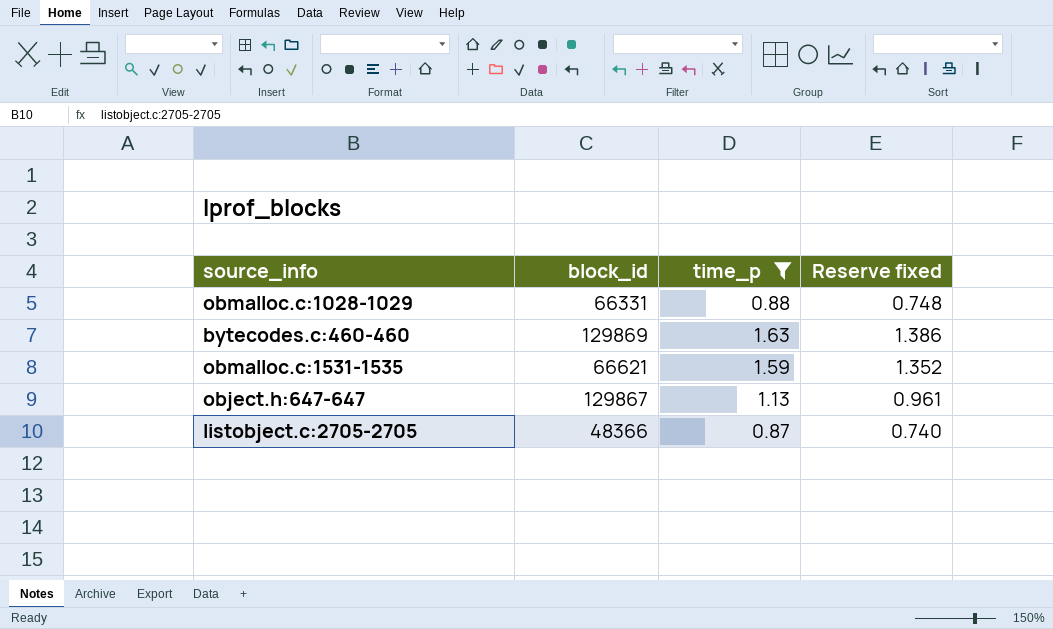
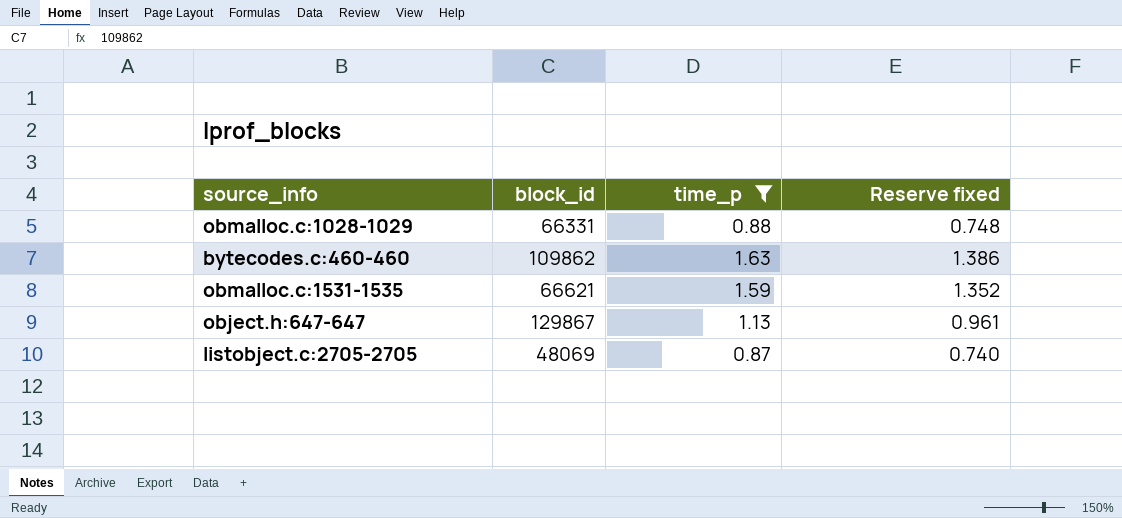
bytecodes.c:460-460 | block_id: 129869 -> 109862
listobject.c:2705-2705 | block_id: 48366 -> 48069

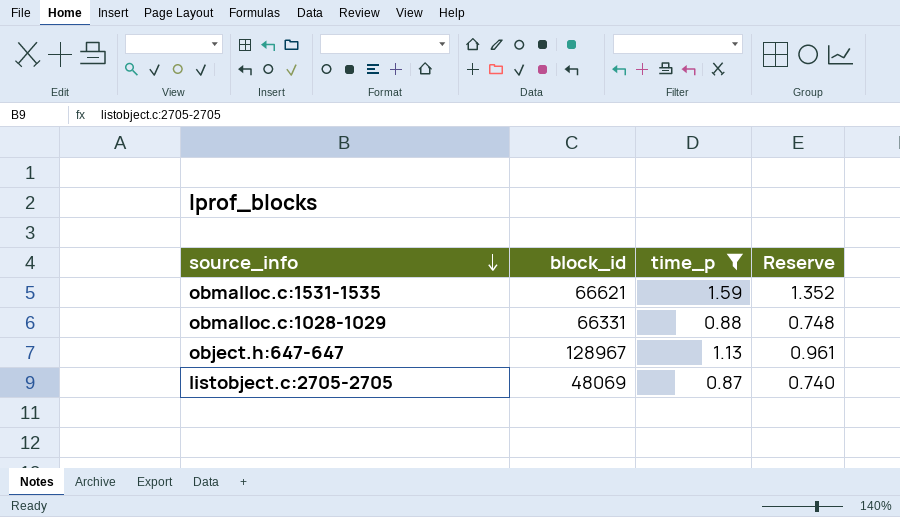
row order: none -> source_info descending
column name: Reserve fixed -> Reserve
row bytecodes.c:460-460: 109862 | 1.63 | 1.386 -> none
object.h:647-647 | block_id: 129867 -> 128967

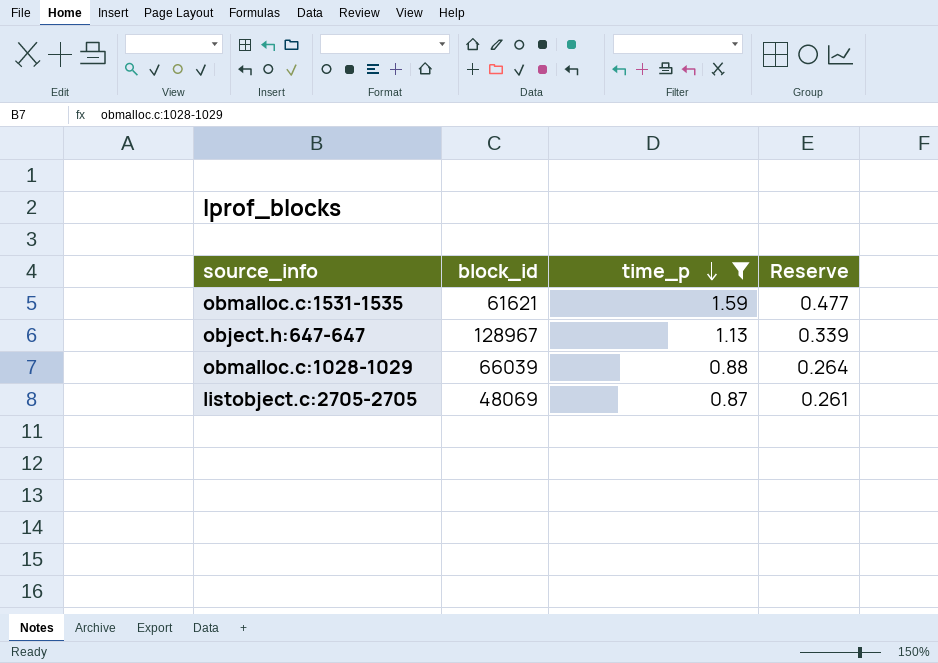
row order: source_info descending -> time_p descending
column Reserve | formula: [time_p] * 0.85 -> [time_p] * 0.3
obmalloc.c:1531-1535 | block_id: 66621 -> 61621
obmalloc.c:1028-1029 | block_id: 66331 -> 66039

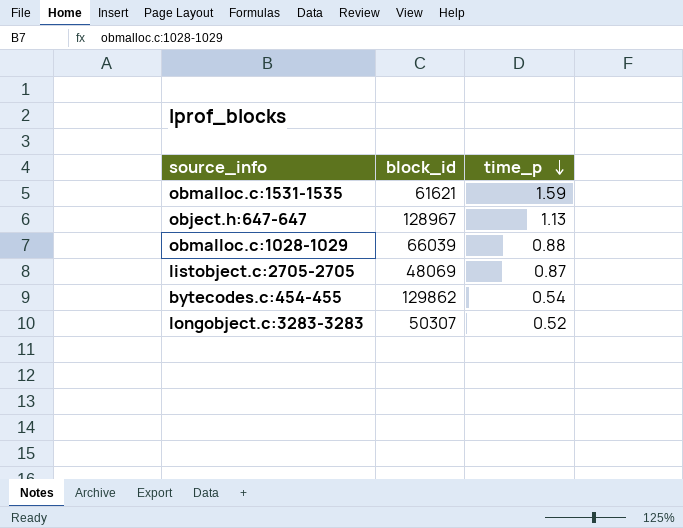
filter: time_p >= 0.87 -> none
column Reserve | formula: [time_p] * 0.3 -> none

